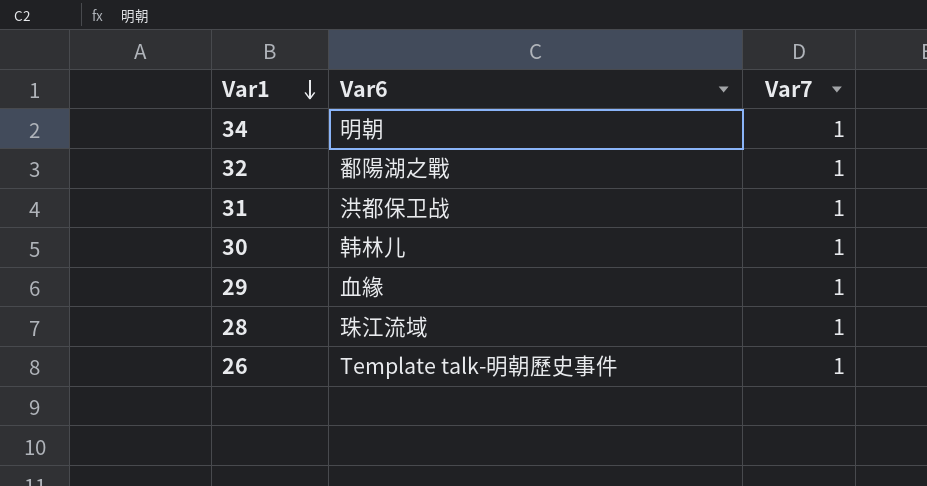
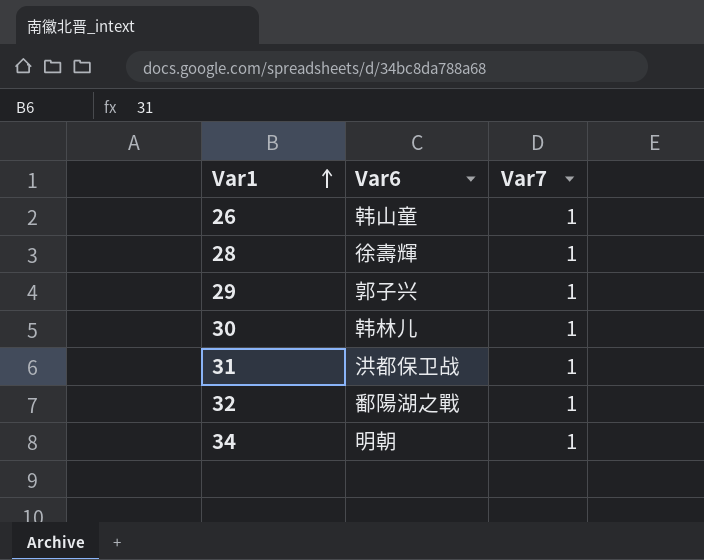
row order: Var1 descending -> Var1 ascending
26 | Var6: Template talk-明朝歷史事件 -> 韩山童
28 | Var6: 珠江流域 -> 徐壽輝
29 | Var6: 血緣 -> 郭子兴

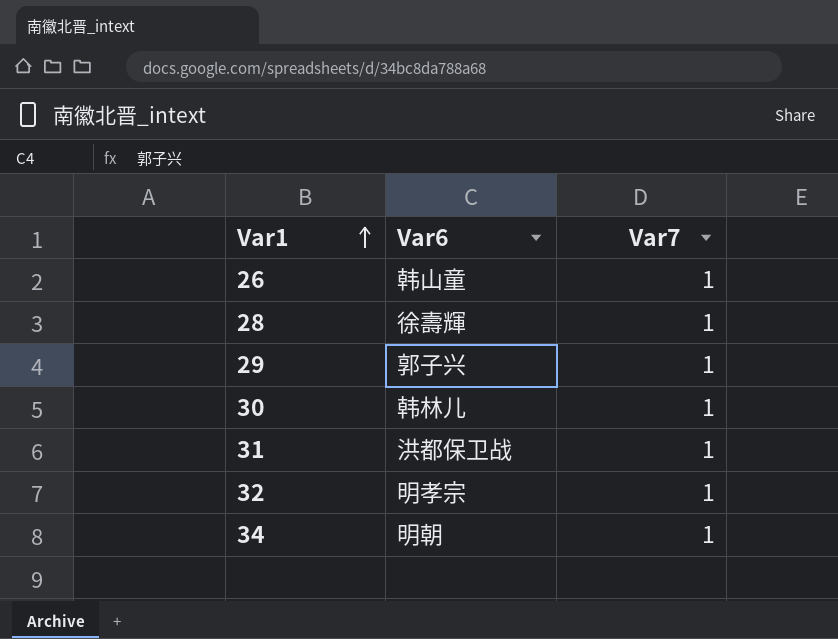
32 | Var6: 鄱陽湖之戰 -> 明孝宗

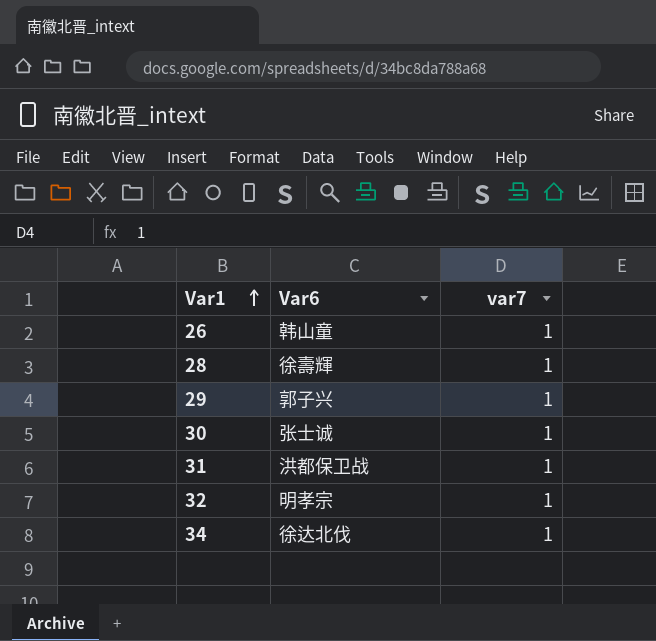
column name: Var7 -> var7
30 | Var6: 韩林儿 -> 张士诚
34 | Var6: 明朝 -> 徐达北伐

